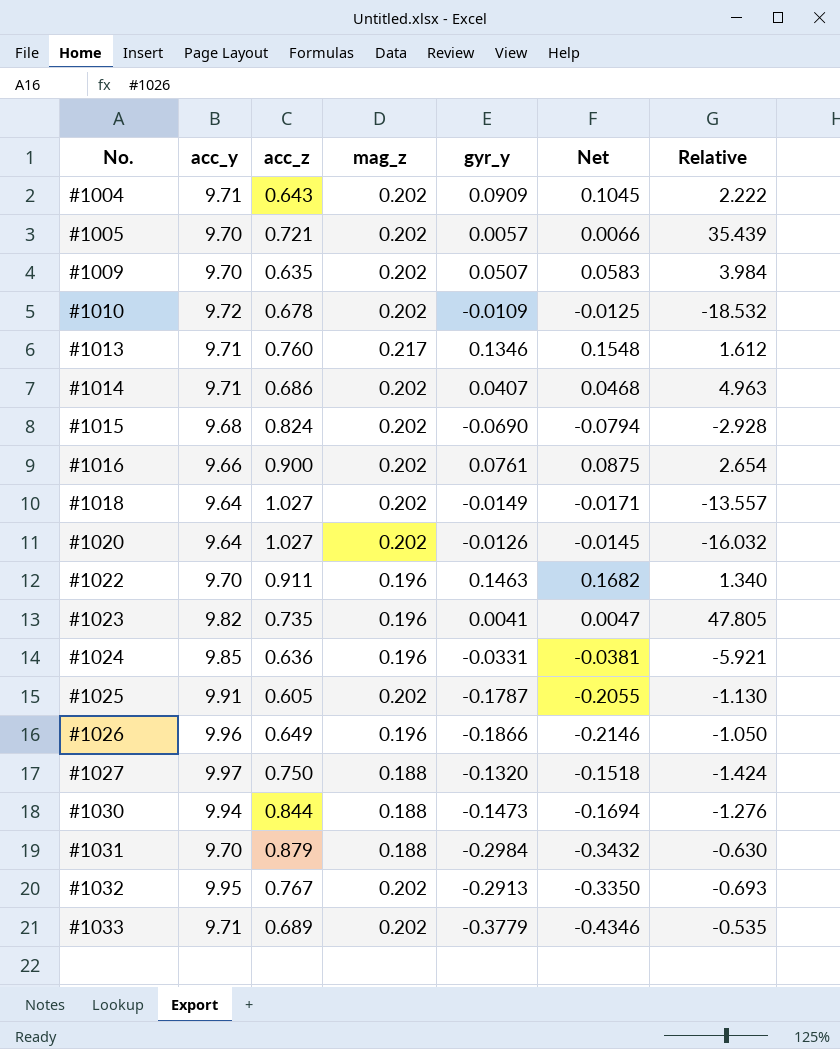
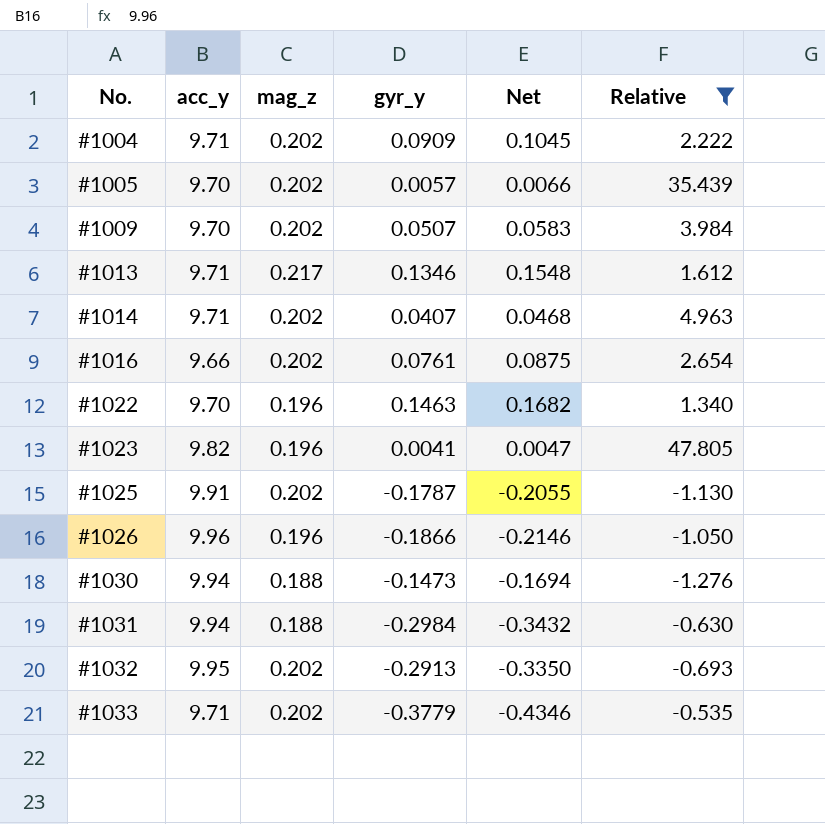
filter: none -> Relative >= -1.276
column acc_z | position: 3 -> none
#1031 | acc_y: 9.70 -> 9.94

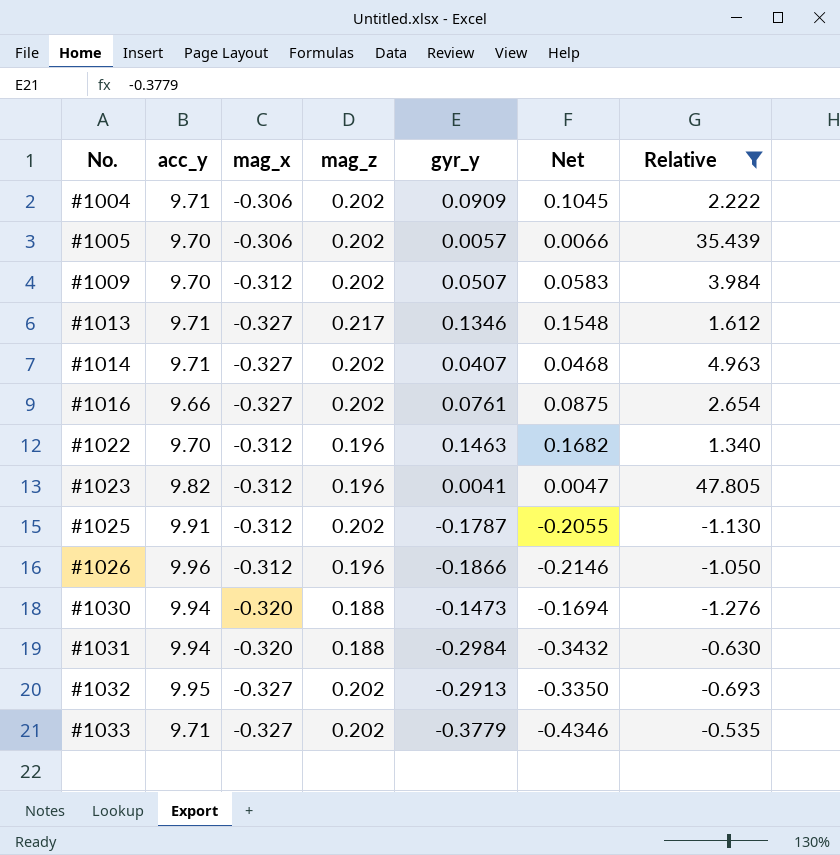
column mag_x | position: none -> 3

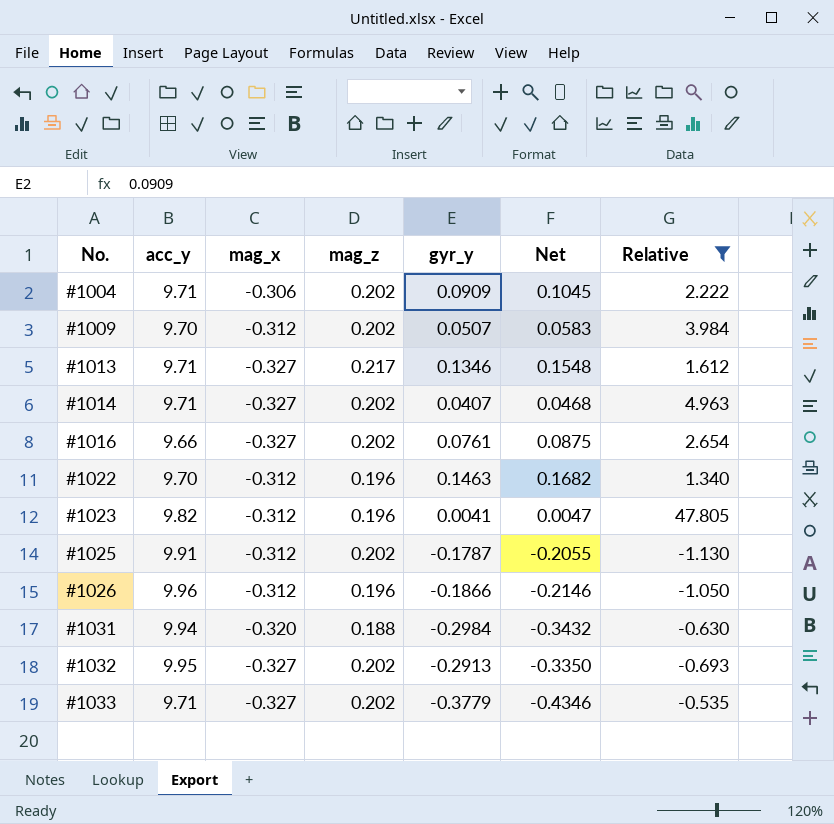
row #1005: 9.70 | -0.306 | 0.202 | 0.0057 | 0.0066 | 35.439 -> none
row #1030: 9.94 | -0.320 | 0.188 | -0.1473 | -0.1694 | -1.276 -> none

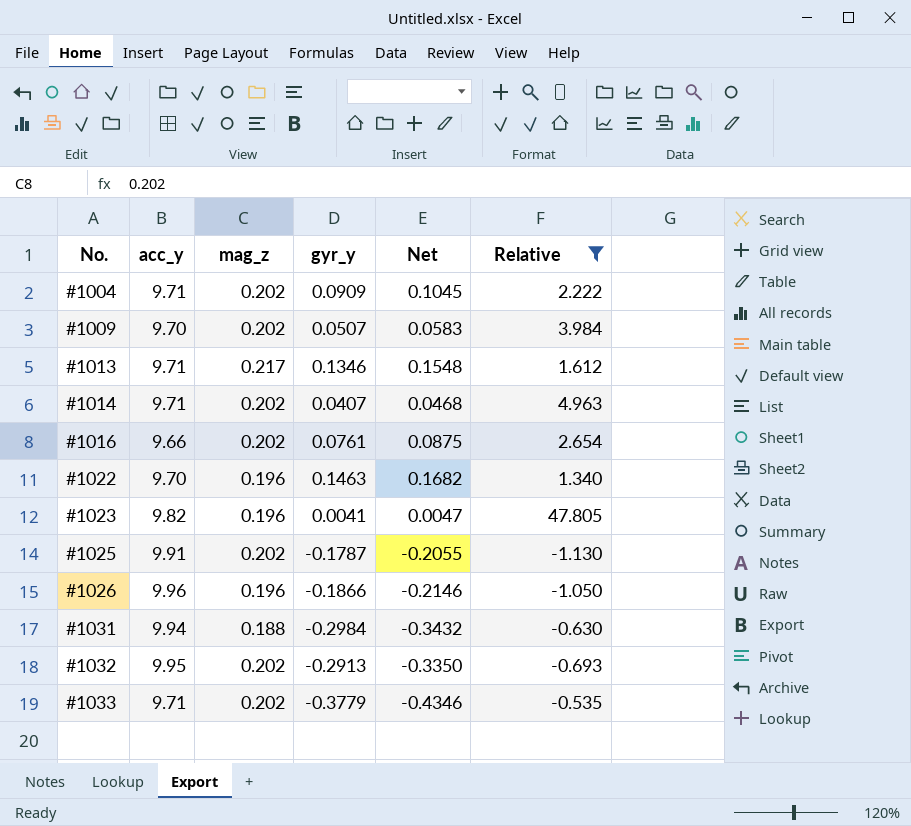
column mag_x | position: 3 -> none

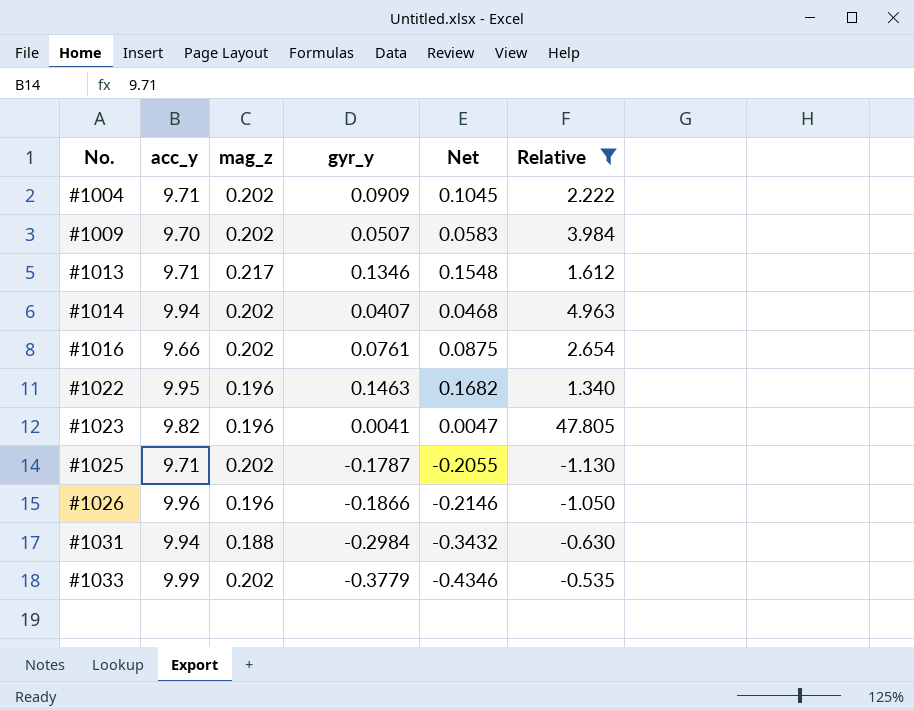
row #1032: 9.95 | 0.202 | -0.2913 | -0.3350 | -0.693 -> none
#1014 | acc_y: 9.71 -> 9.94
#1022 | acc_y: 9.70 -> 9.95
#1025 | acc_y: 9.91 -> 9.71
#1033 | acc_y: 9.71 -> 9.99

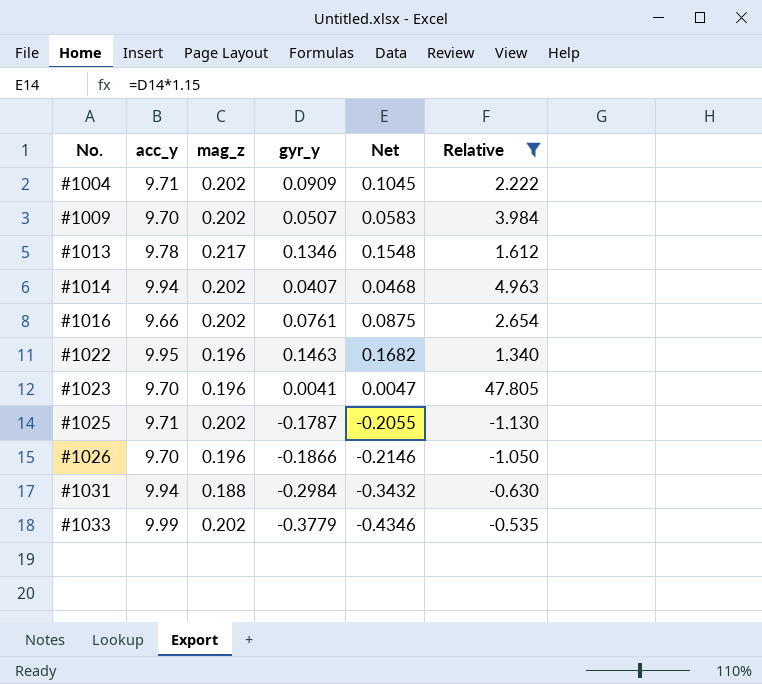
#1013 | acc_y: 9.71 -> 9.78
#1023 | acc_y: 9.82 -> 9.70
#1026 | acc_y: 9.96 -> 9.70

